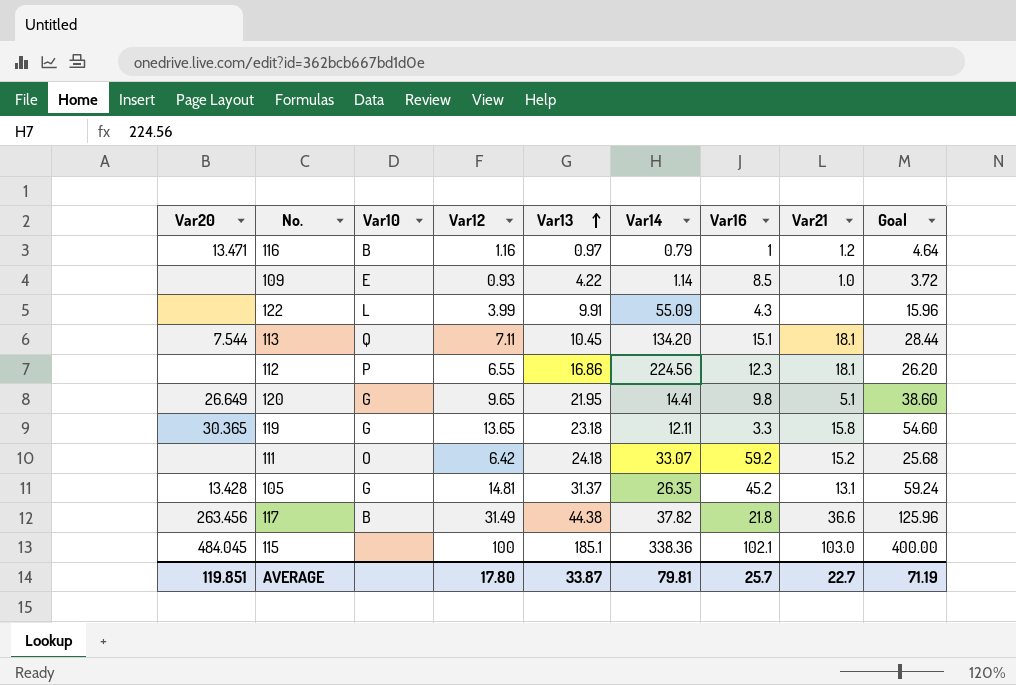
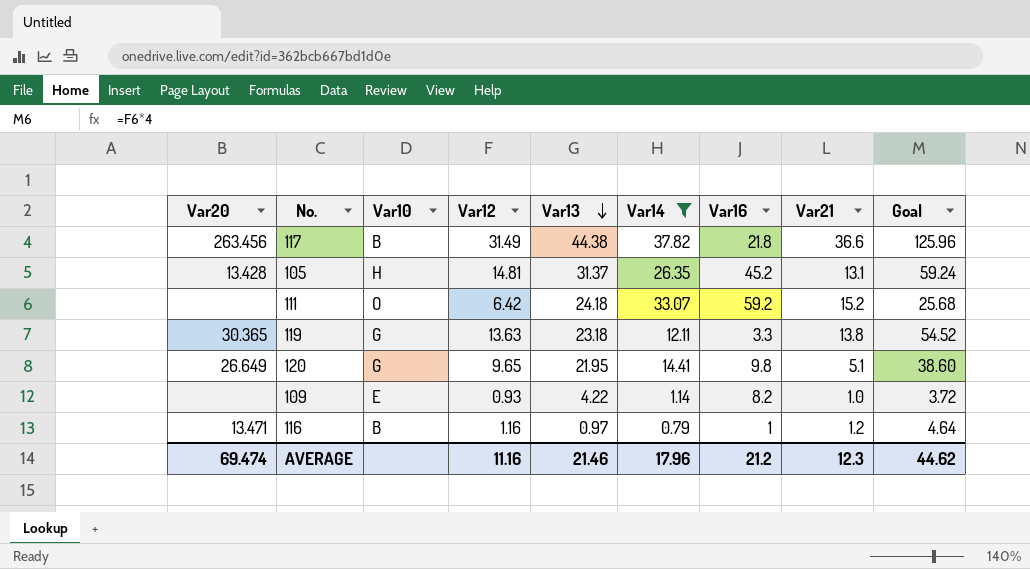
filter: none -> Var14 <= 37.82
row order: Var13 ascending -> Var13 descending
105 | Var10: G -> H
119 | Var12: 13.65 -> 13.63
119 | Var21: 15.8 -> 13.8
119 | Goal: 54.60 -> 54.52
109 | Var16: 8.5 -> 8.2
AVERAGE | Var20: 119.851 -> 69.474
AVERAGE | Var12: 17.80 -> 11.16
AVERAGE | Var13: 33.87 -> 21.46
AVERAGE | Var14: 79.81 -> 17.96
AVERAGE | Var16: 25.7 -> 21.2
AVERAGE | Var21: 22.7 -> 12.3
AVERAGE | Goal: 71.19 -> 44.62

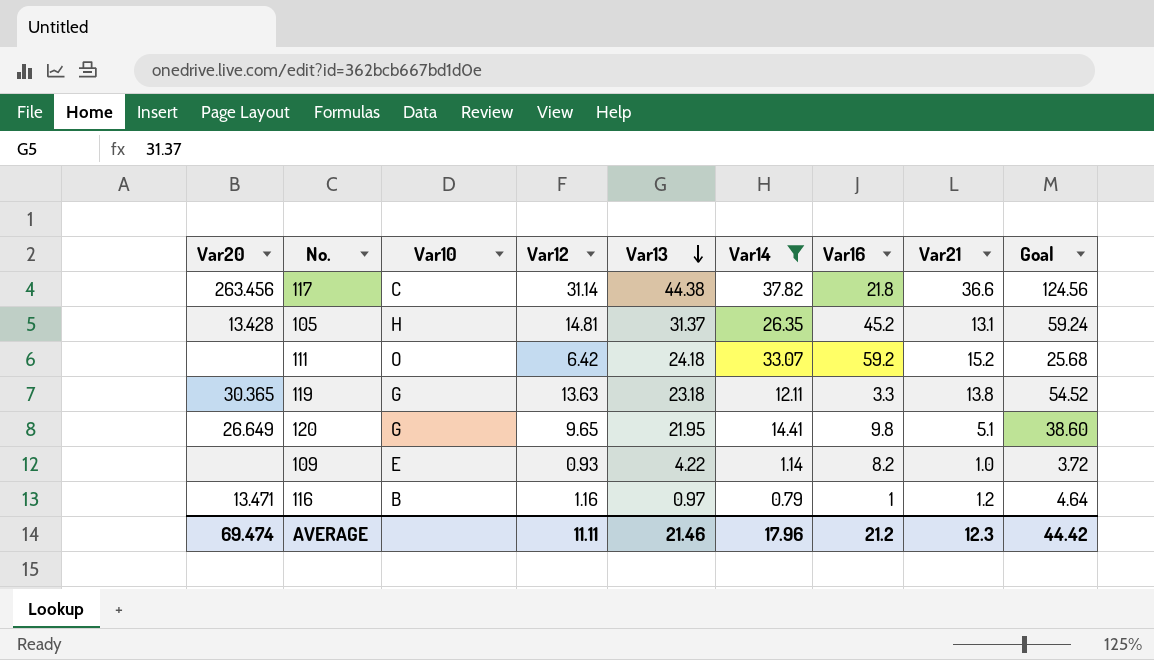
117 | Var10: B -> C
117 | Var12: 31.49 -> 31.14
117 | Goal: 125.96 -> 124.56
AVERAGE | Var12: 11.16 -> 11.11
AVERAGE | Goal: 44.62 -> 44.42

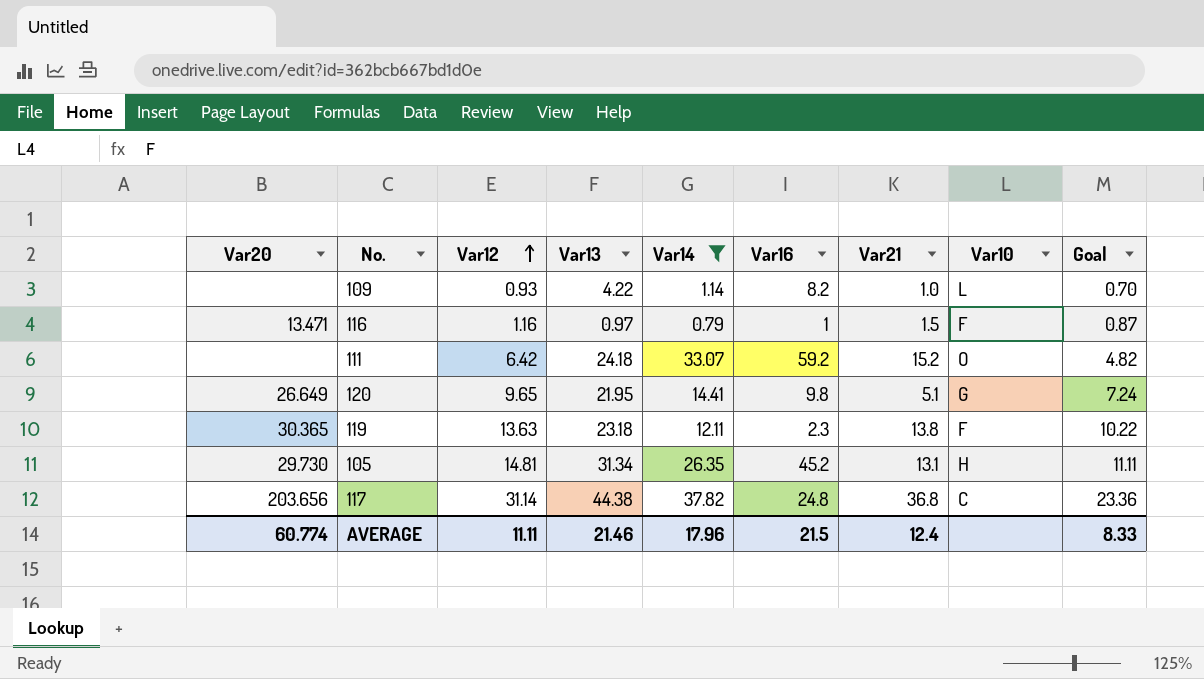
row order: Var13 descending -> Var12 ascending
column Var10 | position: 3 -> 8
column Goal | formula: [Var12] * 4 -> [Var12] * 0.75
109 | Var10: E -> L
116 | Var21: 1.2 -> 1.5
116 | Var10: B -> F
119 | Var16: 3.3 -> 2.3
119 | Var10: G -> F
105 | Var20: 13.428 -> 29.730
105 | Var13: 31.37 -> 31.34
117 | Var20: 263.456 -> 203.656
117 | Var16: 21.8 -> 24.8
117 | Var21: 36.6 -> 36.8
AVERAGE | Var20: 69.474 -> 60.774
AVERAGE | Var16: 21.2 -> 21.5
AVERAGE | Var21: 12.3 -> 12.4
AVERAGE | Goal: 44.42 -> 8.33

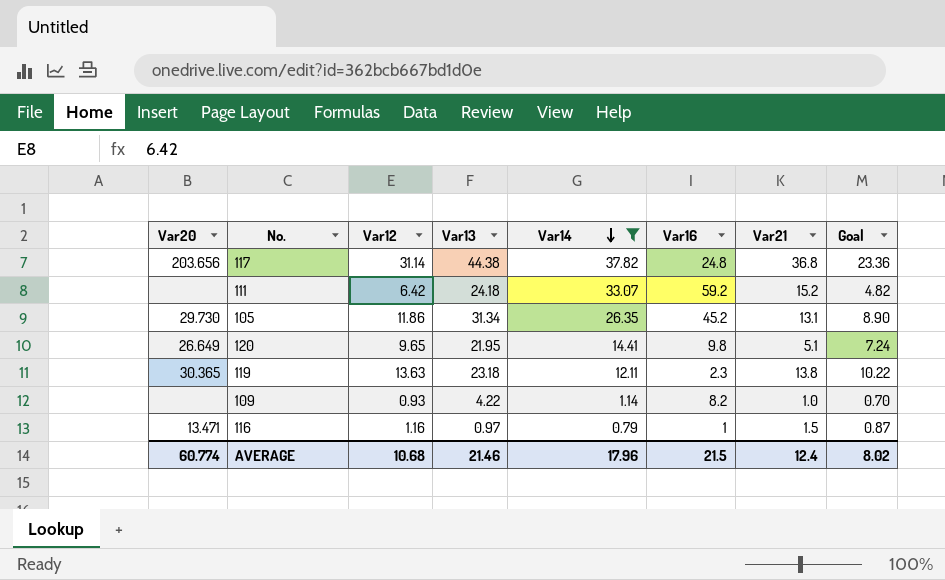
row order: Var12 ascending -> Var14 descending
column Var10 | position: 8 -> none
105 | Var12: 14.81 -> 11.86
105 | Goal: 11.11 -> 8.90
AVERAGE | Var12: 11.11 -> 10.68
AVERAGE | Goal: 8.33 -> 8.02

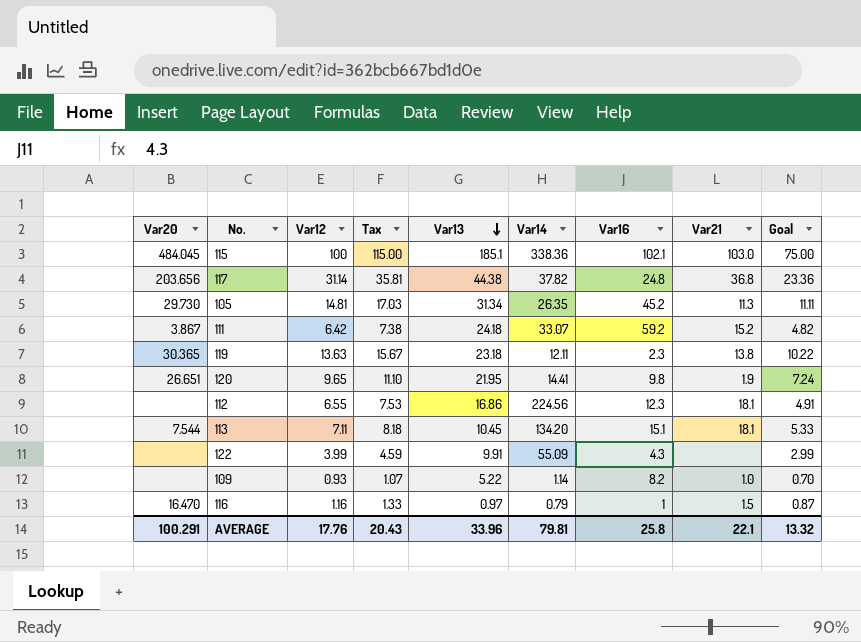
filter: Var14 <= 37.82 -> none
row order: Var14 descending -> Var13 descending
column Tax | formula: none -> [Var12] * 1.15
105 | Var12: 11.86 -> 14.81
105 | Var21: 13.1 -> 11.3
105 | Goal: 8.90 -> 11.11
111 | Var20: none -> 3.867
120 | Var20: 26.649 -> 26.651
120 | Var21: 5.1 -> 1.9
109 | Var13: 4.22 -> 5.22
116 | Var20: 13.471 -> 16.470
AVERAGE | Var20: 60.774 -> 100.291
AVERAGE | Var12: 10.68 -> 17.76
AVERAGE | Var13: 21.46 -> 33.96
AVERAGE | Var14: 17.96 -> 79.81
AVERAGE | Var16: 21.5 -> 25.8
AVERAGE | Var21: 12.4 -> 22.1
AVERAGE | Goal: 8.02 -> 13.32

